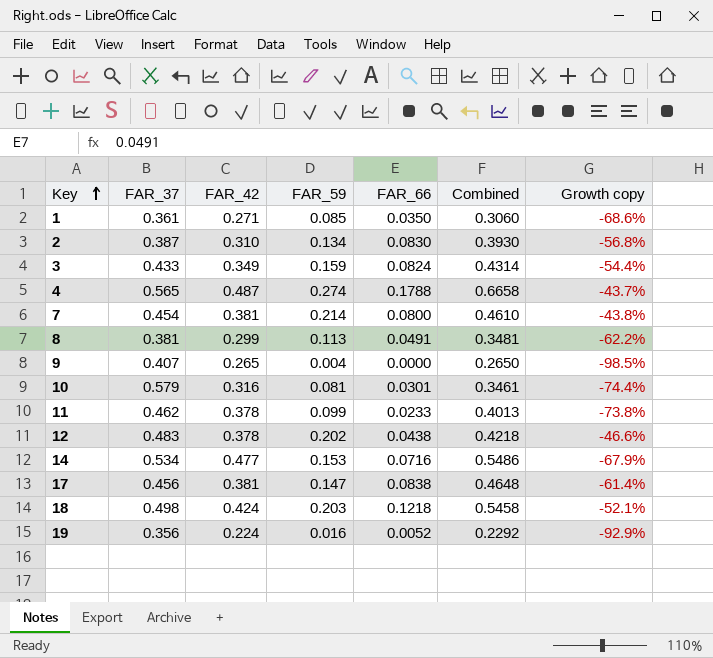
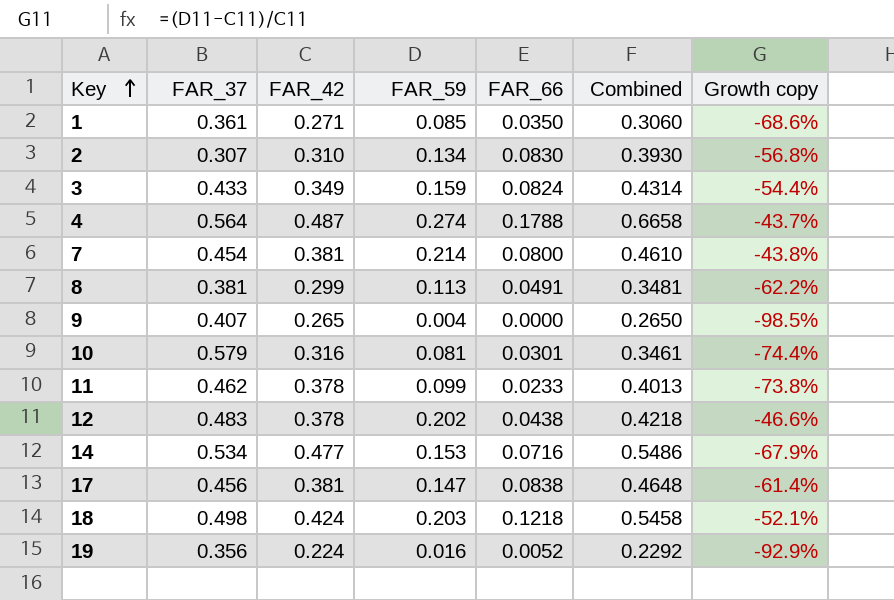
2 | FAR_37: 0.387 -> 0.307
4 | FAR_37: 0.565 -> 0.564

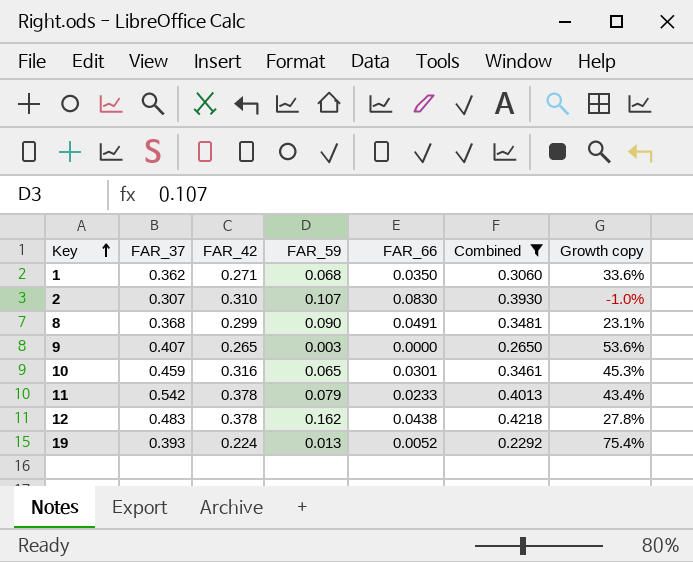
filter: none -> Combined <= 0.4218
column Growth copy | formula: ([FAR_59] - [FAR_42]) / [FAR_42] -> ([FAR_37] - [FAR_42]) / [FAR_42]
1 | FAR_37: 0.361 -> 0.362
1 | FAR_59: 0.085 -> 0.068
2 | FAR_59: 0.134 -> 0.107
8 | FAR_37: 0.381 -> 0.368
8 | FAR_59: 0.113 -> 0.090
9 | FAR_59: 0.004 -> 0.003
10 | FAR_37: 0.579 -> 0.459
10 | FAR_59: 0.081 -> 0.065
11 | FAR_37: 0.462 -> 0.542
11 | FAR_59: 0.099 -> 0.079
12 | FAR_59: 0.202 -> 0.162
19 | FAR_37: 0.356 -> 0.393
19 | FAR_59: 0.016 -> 0.013

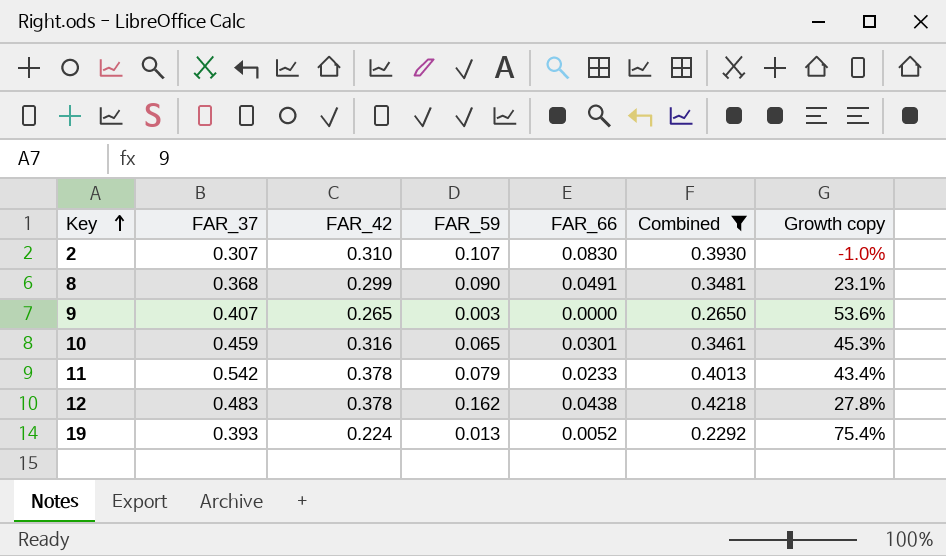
row 1: 0.362 | 0.271 | 0.068 | 0.0350 | 0.3060 | 33.6% -> none

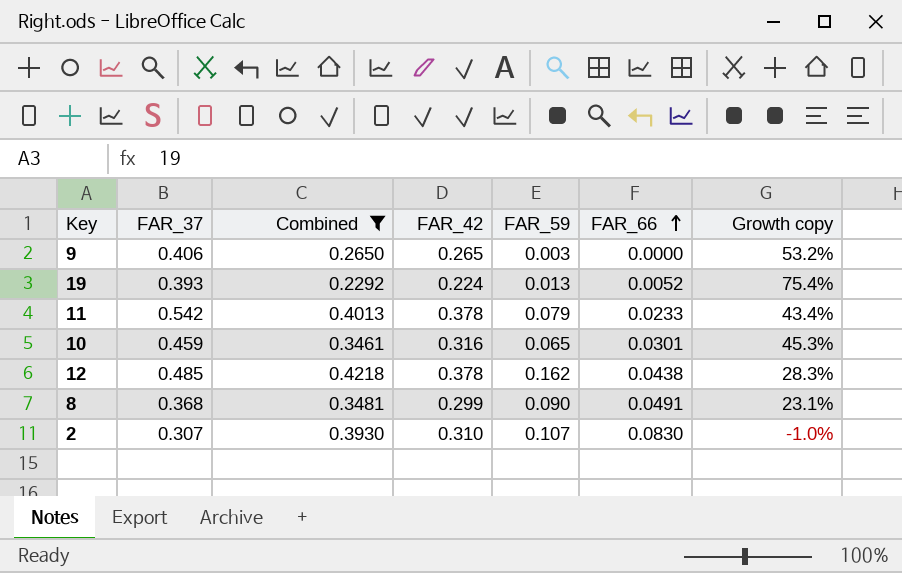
row order: Key ascending -> FAR_66 ascending
column Combined | position: 6 -> 3
9 | FAR_37: 0.407 -> 0.406
9 | Growth copy: 53.6% -> 53.2%
12 | FAR_37: 0.483 -> 0.485
12 | Growth copy: 27.8% -> 28.3%

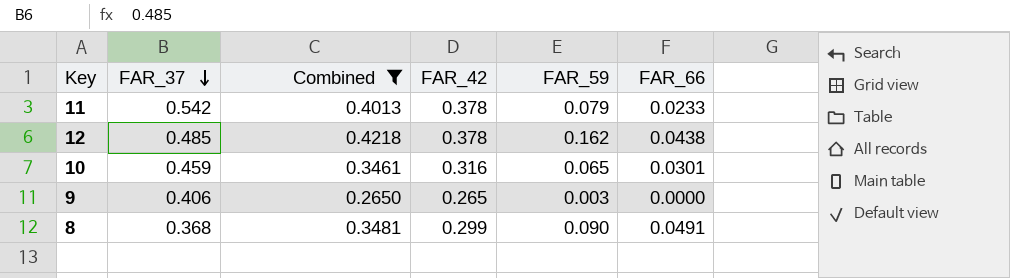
row order: FAR_66 ascending -> FAR_37 descending
column Growth copy | formula: ([FAR_37] - [FAR_42]) / [FAR_42] -> none
row 19: 0.393 | 0.2292 | 0.224 | 0.013 | 0.0052 | 75.4% -> none
row 2: 0.307 | 0.3930 | 0.310 | 0.107 | 0.0830 | -1.0% -> none

